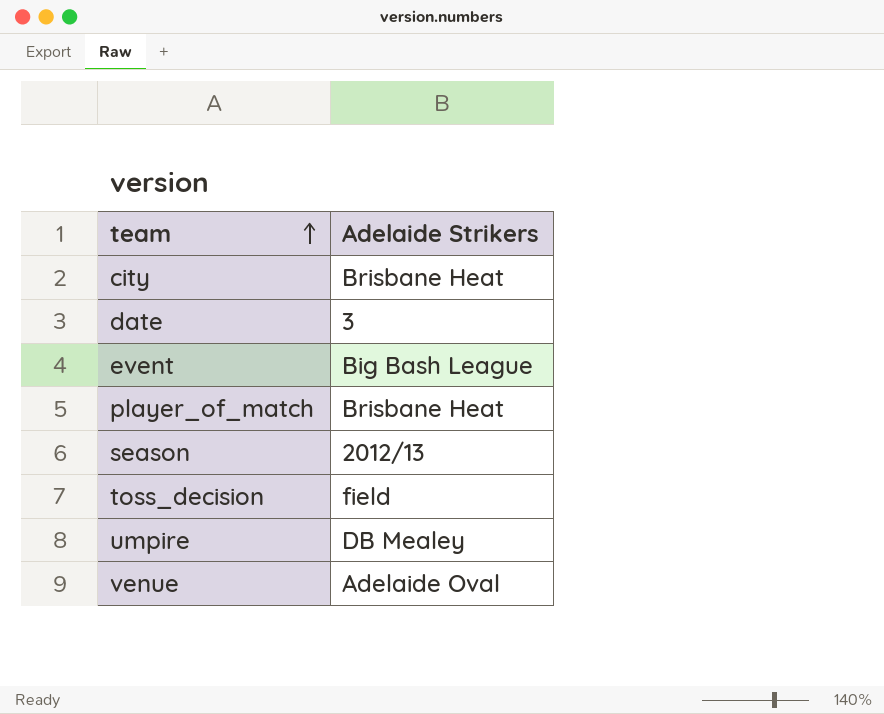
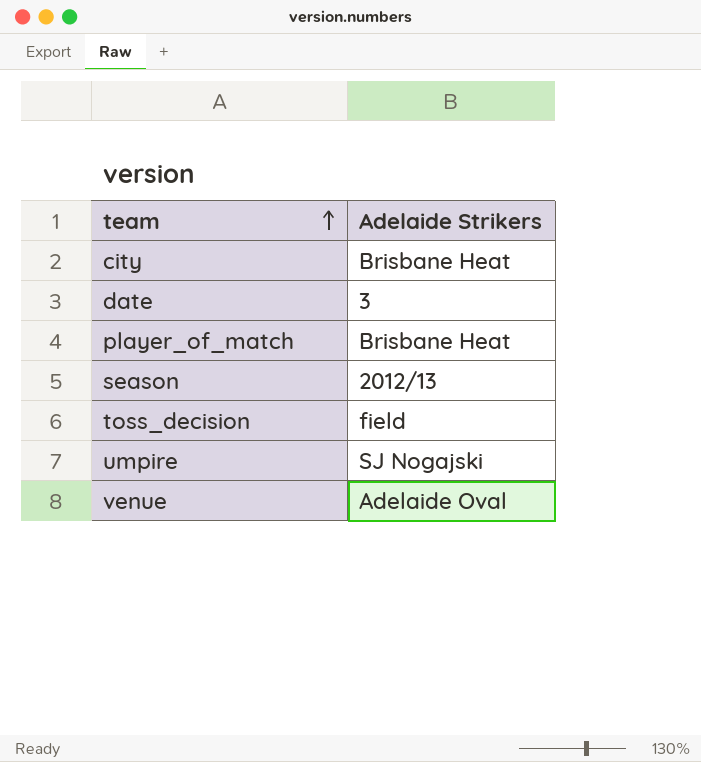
row event: Big Bash League -> none
umpire | Adelaide Strikers: DB Mealey -> SJ Nogajski

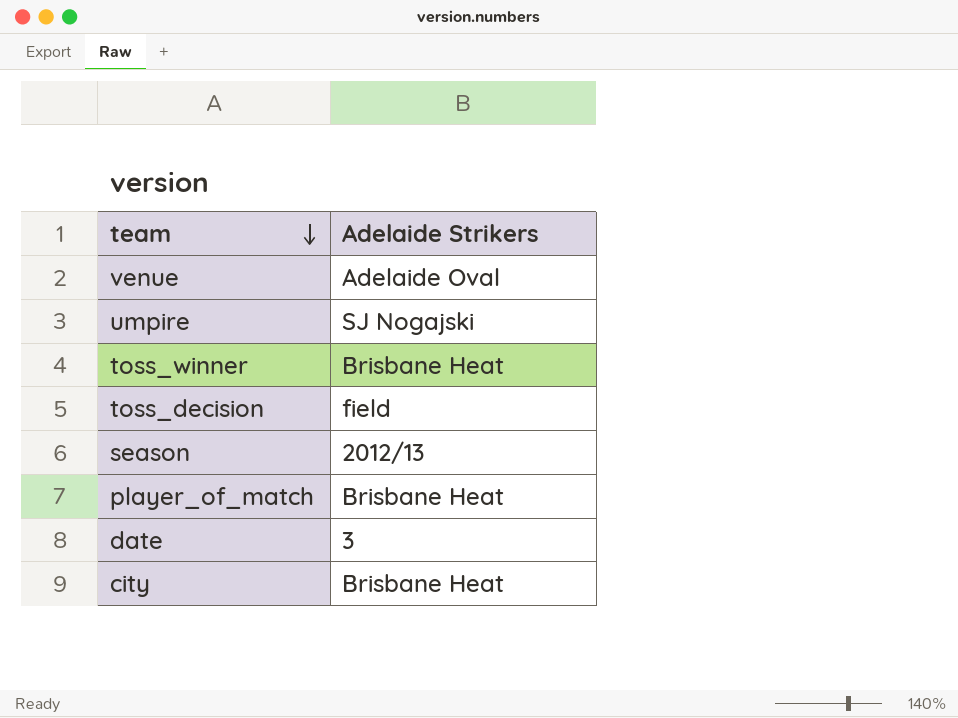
row order: team ascending -> team descending
row toss_winner: none -> Brisbane Heat

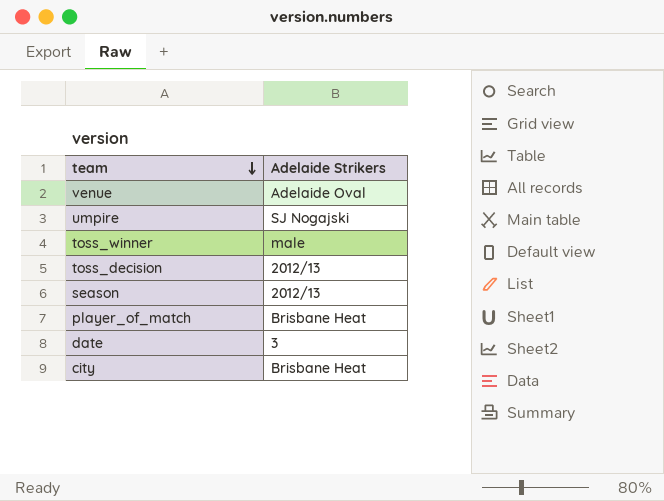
toss_winner | Adelaide Strikers: Brisbane Heat -> male
toss_decision | Adelaide Strikers: field -> 2012/13

